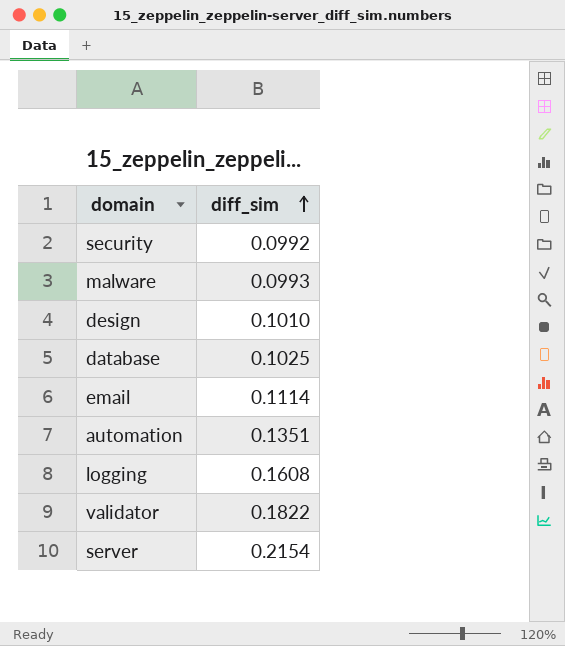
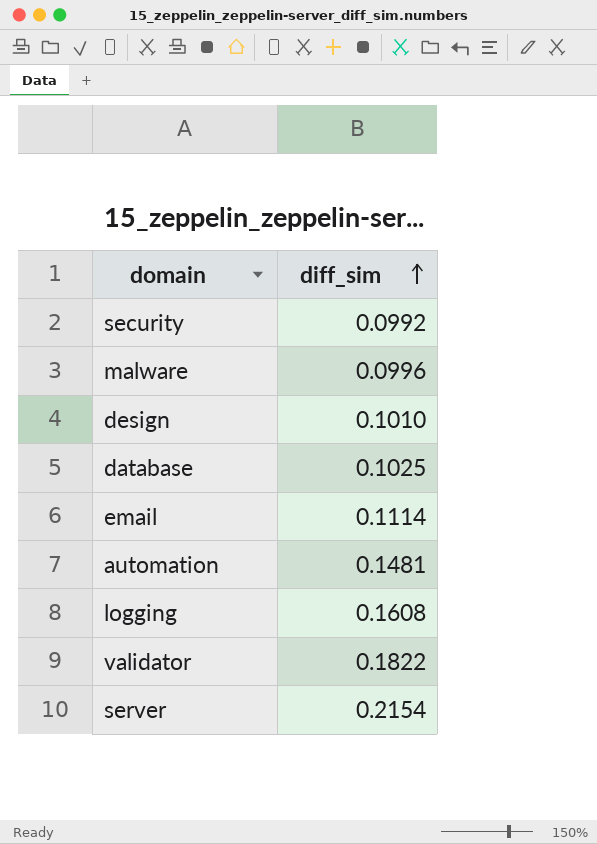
malware | diff_sim: 0.0993 -> 0.0996
automation | diff_sim: 0.1351 -> 0.1481

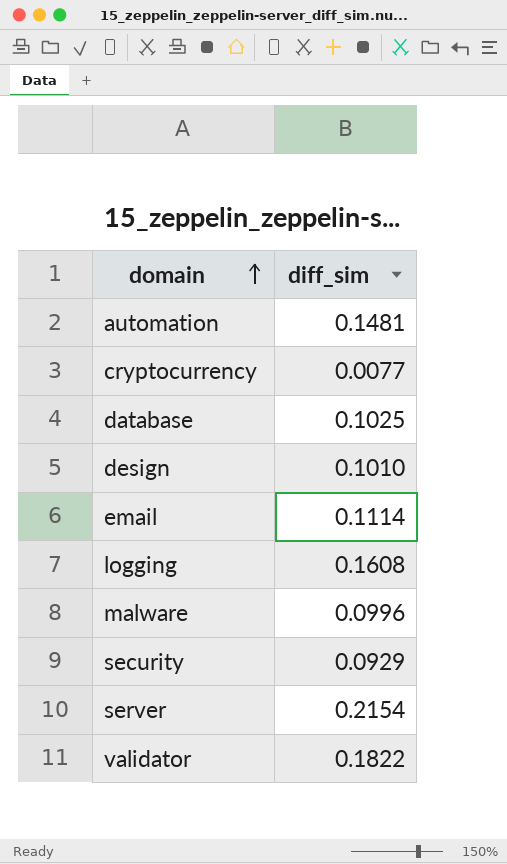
row order: diff_sim ascending -> domain ascending
row cryptocurrency: none -> 0.0077
security | diff_sim: 0.0992 -> 0.0929

